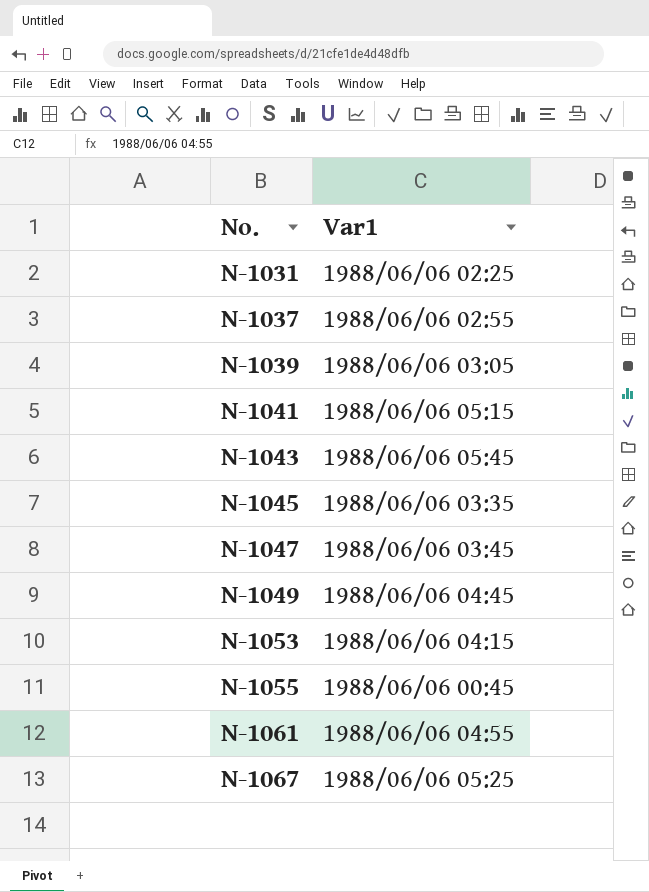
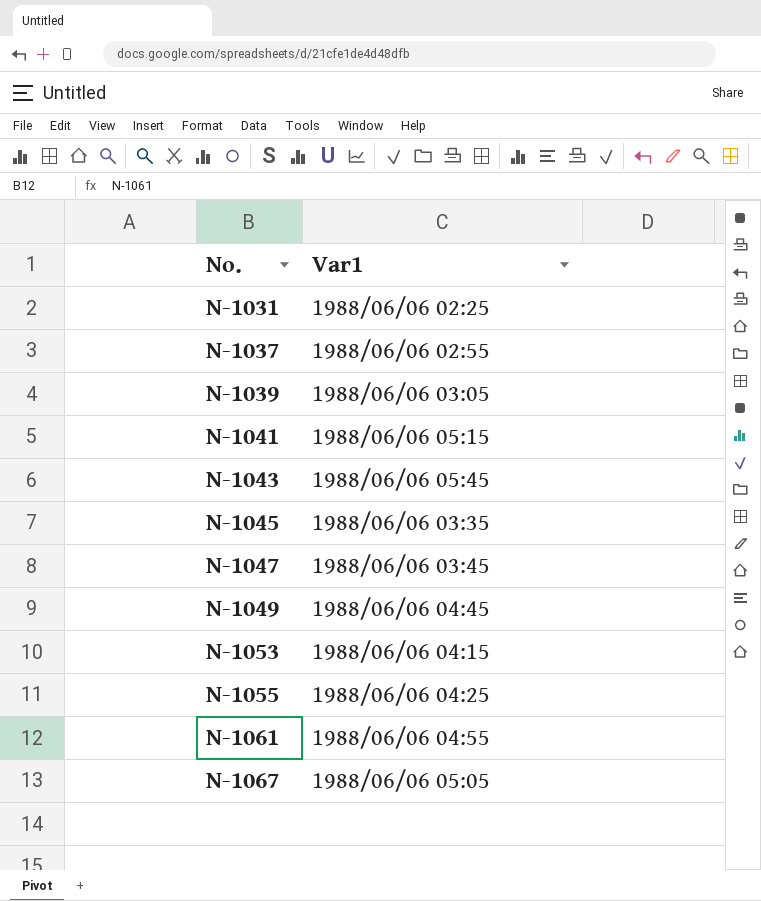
N-1055 | Var1: 1988/06/06 00:45 -> 1988/06/06 04:25
N-1067 | Var1: 1988/06/06 05:25 -> 1988/06/06 05:05

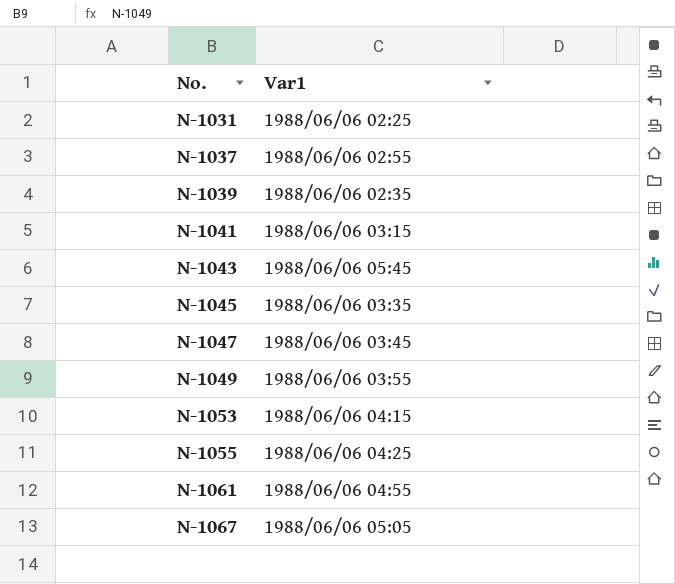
N-1039 | Var1: 1988/06/06 03:05 -> 1988/06/06 02:35
N-1041 | Var1: 1988/06/06 05:15 -> 1988/06/06 03:15
N-1049 | Var1: 1988/06/06 04:45 -> 1988/06/06 03:55

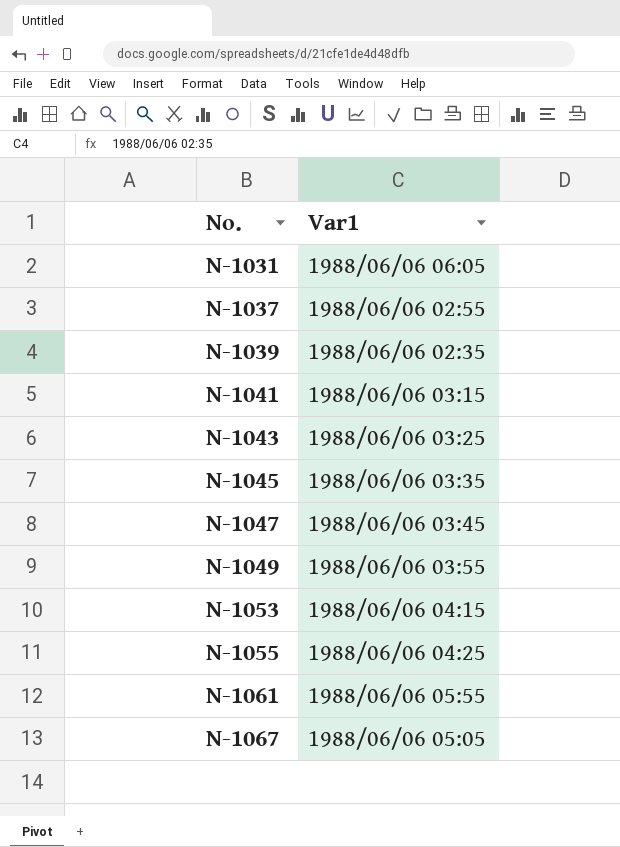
N-1031 | Var1: 1988/06/06 02:25 -> 1988/06/06 06:05
N-1043 | Var1: 1988/06/06 05:45 -> 1988/06/06 03:25
N-1061 | Var1: 1988/06/06 04:55 -> 1988/06/06 05:55

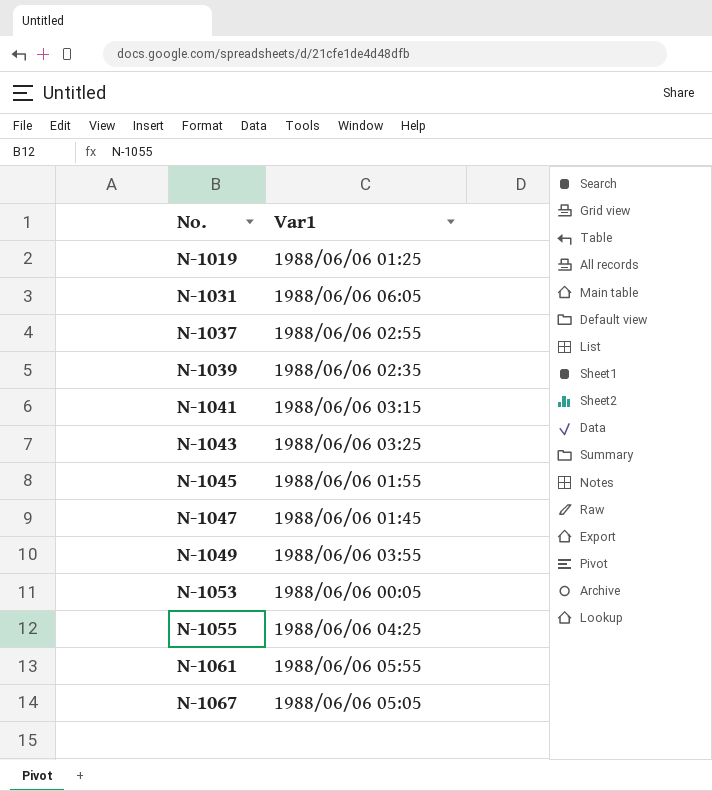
row N-1019: none -> 1988/06/06 01:25
N-1045 | Var1: 1988/06/06 03:35 -> 1988/06/06 01:55
N-1047 | Var1: 1988/06/06 03:45 -> 1988/06/06 01:45
N-1053 | Var1: 1988/06/06 04:15 -> 1988/06/06 00:05

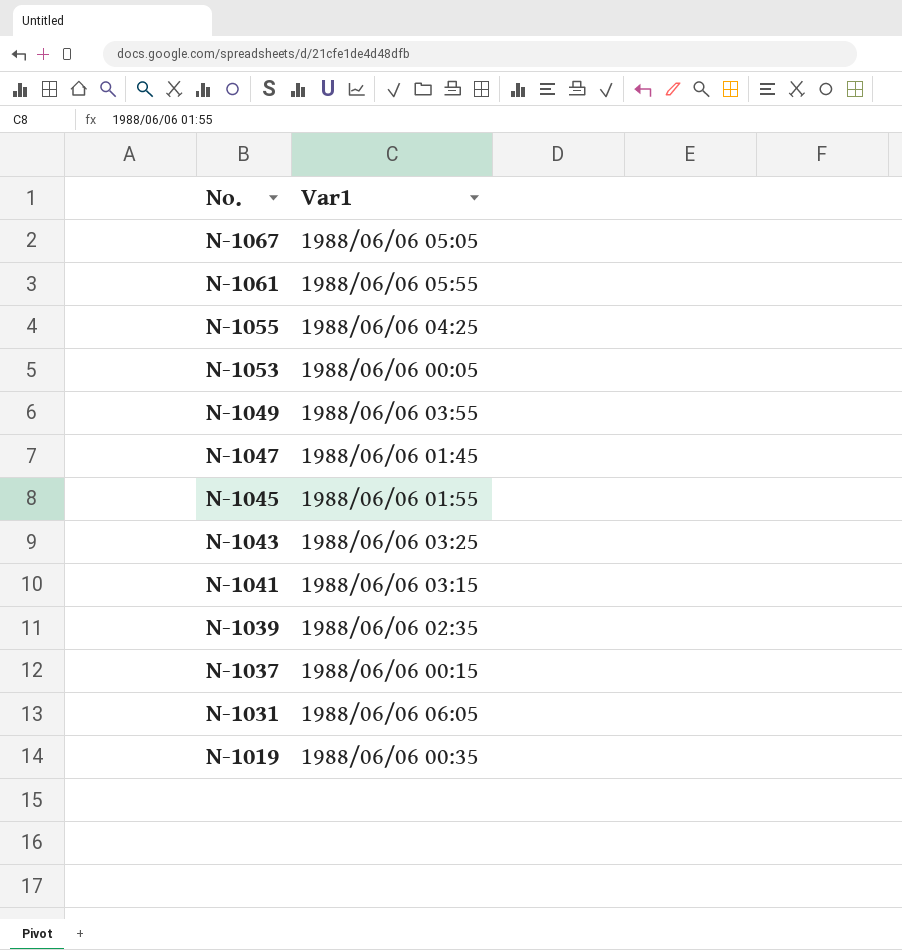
row order: No. ascending -> No. descending
N-1037 | Var1: 1988/06/06 02:55 -> 1988/06/06 00:15
N-1019 | Var1: 1988/06/06 01:25 -> 1988/06/06 00:35

